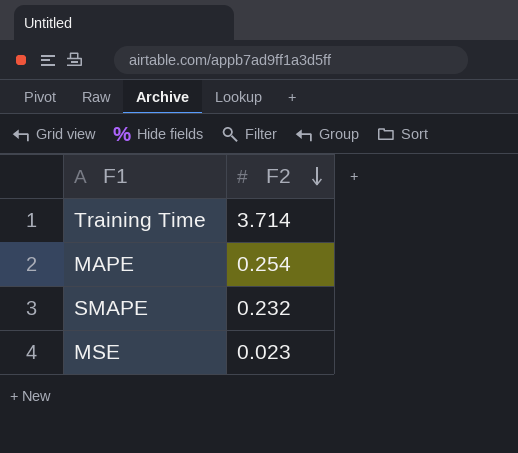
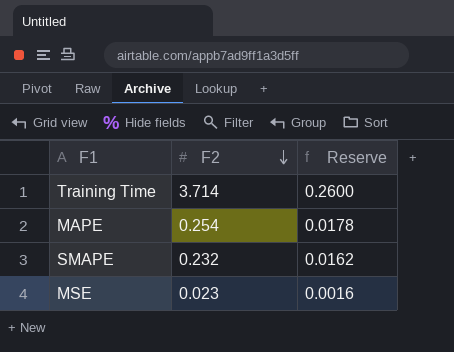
column Reserve | formula: none -> [F2] * 0.07

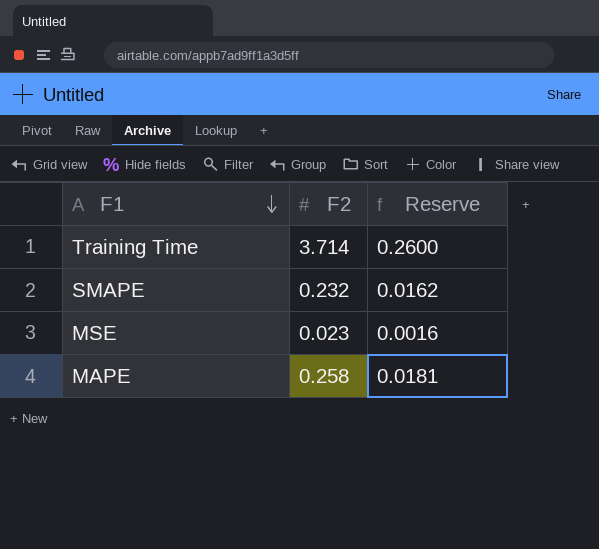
row order: F2 descending -> F1 descending
MAPE | F2: 0.254 -> 0.258
MAPE | Reserve: 0.0178 -> 0.0181

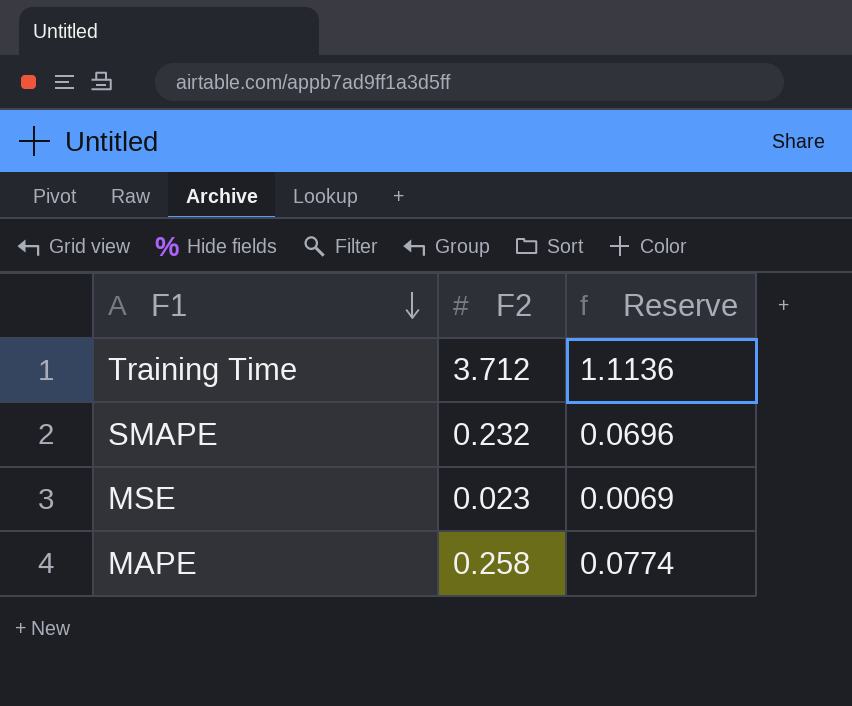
column Reserve | formula: [F2] * 0.07 -> [F2] * 0.3
Training Time | F2: 3.714 -> 3.712

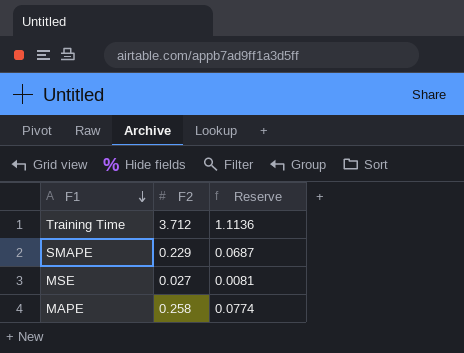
SMAPE | F2: 0.232 -> 0.229
SMAPE | Reserve: 0.0696 -> 0.0687
MSE | F2: 0.023 -> 0.027
MSE | Reserve: 0.0069 -> 0.0081

